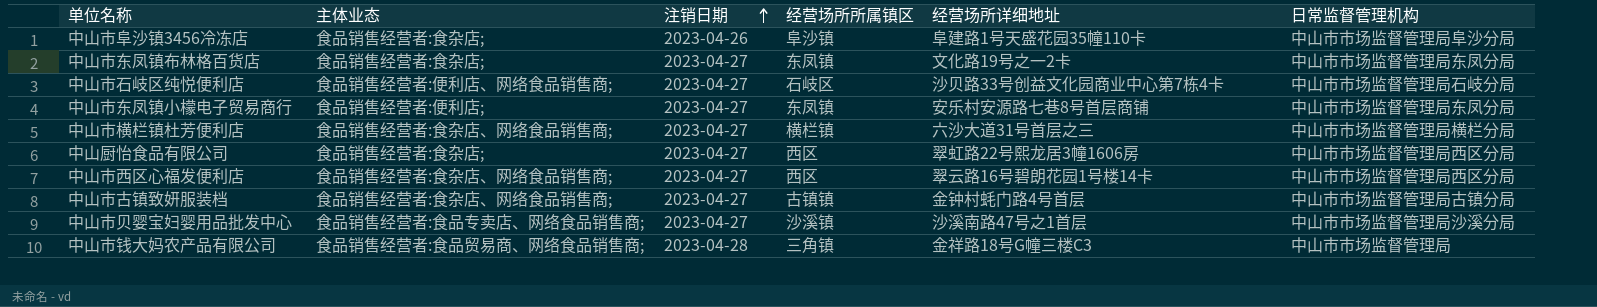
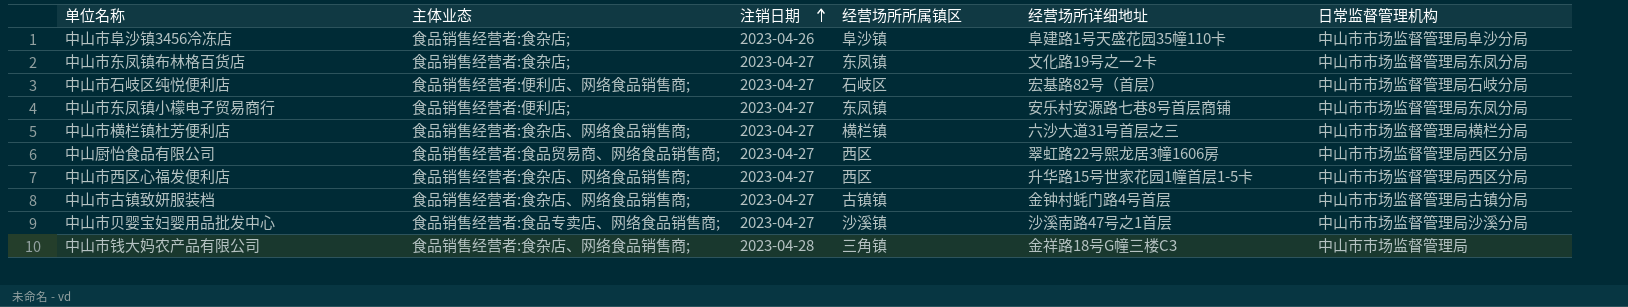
中山市石岐区纯悦便利店 | 经营场所详细地址: 沙贝路33号创益文化园商业中心第7栋4卡 -> 宏基路82号（首层）
中山厨怡食品有限公司 | 主体业态: 食品销售经营者:食杂店; -> 食品销售经营者:食品贸易商、网络食品销售商;
中山市西区心福发便利店 | 经营场所详细地址: 翠云路16号碧朗花园1号楼14卡 -> 升华路15号世家花园1幢首层1-5卡
中山市钱大妈农产品有限公司 | 主体业态: 食品销售经营者:食品贸易商、网络食品销售商; -> 食品销售经营者:食杂店、网络食品销售商;

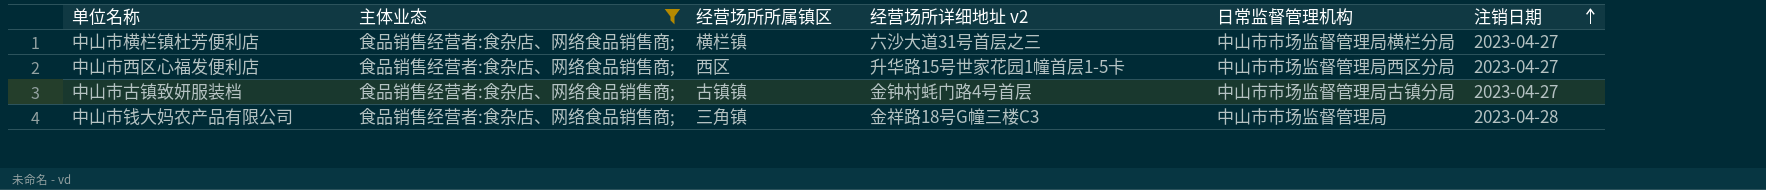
filter: none -> 主体业态 = 食品销售经营者:食杂店、网络食品销售商;
column name: 经营场所详细地址 -> 经营场所详细地址 v2
column 注销日期 | position: 3 -> 6

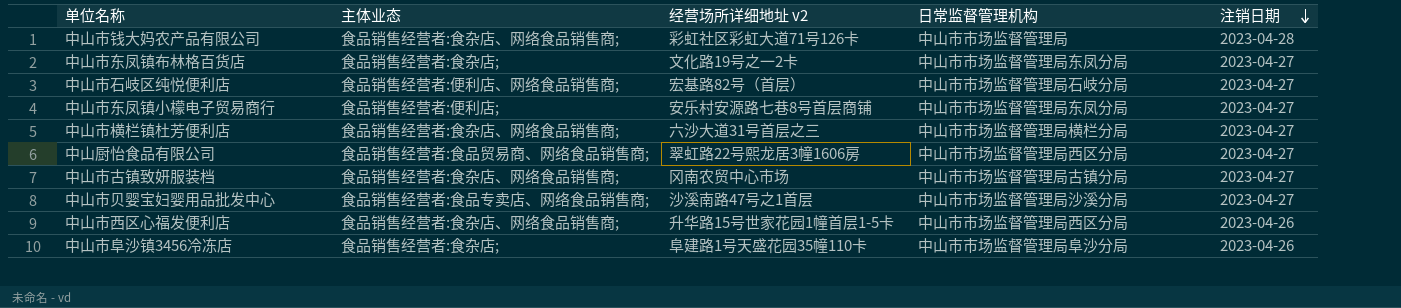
filter: 主体业态 = 食品销售经营者:食杂店、网络食品销售商; -> none
row order: 注销日期 ascending -> 注销日期 descending
column 经营场所所属镇区 | position: 3 -> none
中山市钱大妈农产品有限公司 | 经营场所详细地址 v2: 金祥路18号G幢三楼C3 -> 彩虹社区彩虹大道71号126卡
中山市古镇致妍服装档 | 经营场所详细地址 v2: 金钟村蚝门路4号首层 -> 冈南农贸中心市场
中山市西区心福发便利店 | 注销日期: 2023-04-27 -> 2023-04-26

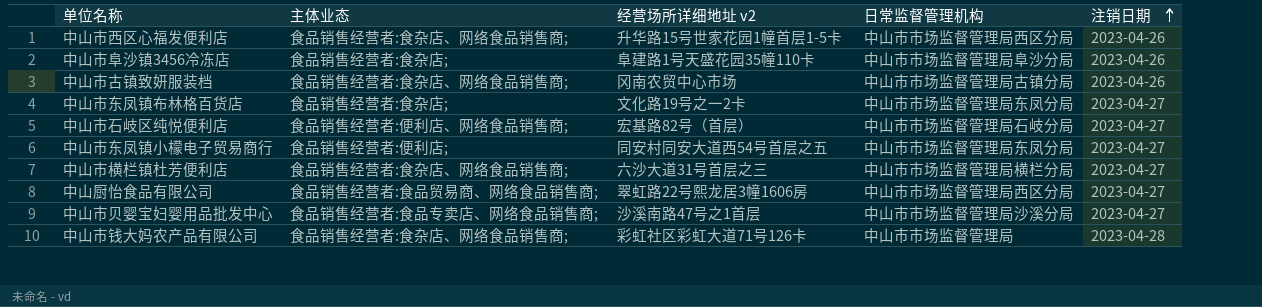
row order: 注销日期 descending -> 注销日期 ascending
中山市古镇致妍服装档 | 注销日期: 2023-04-27 -> 2023-04-26
中山市东凤镇小檬电子贸易商行 | 经营场所详细地址 v2: 安乐村安源路七巷8号首层商铺 -> 同安村同安大道西54号首层之五

